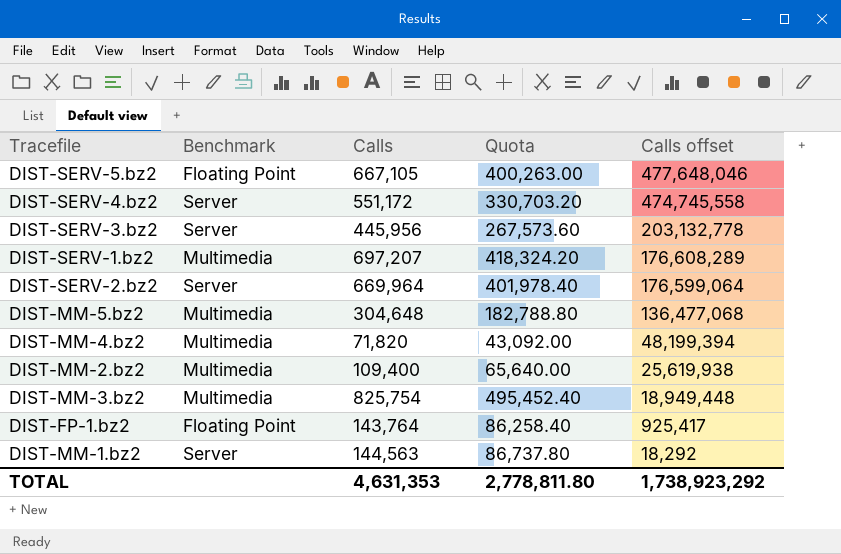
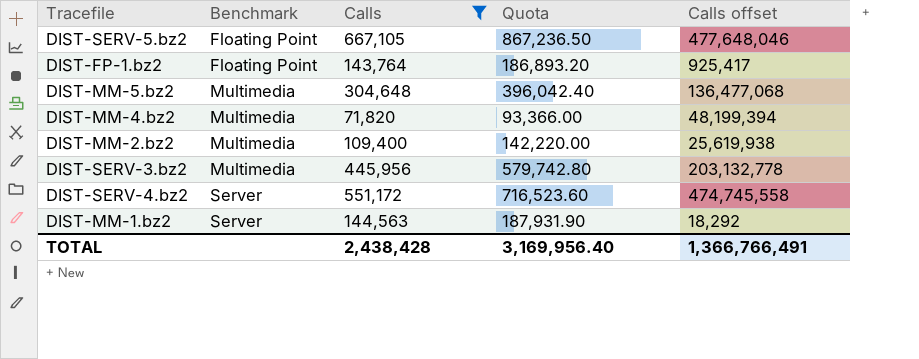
filter: none -> Calls <= 667,105
row order: Calls offset descending -> Benchmark ascending
column Quota | formula: [Calls] * 0.6 -> [Calls] * 1.3
DIST-SERV-3.bz2 | Benchmark: Server -> Multimedia
TOTAL | Calls: 4,631,353 -> 2,438,428
TOTAL | Quota: 2,778,811.80 -> 3,169,956.40
TOTAL | Calls offset: 1,738,923,292 -> 1,366,766,491

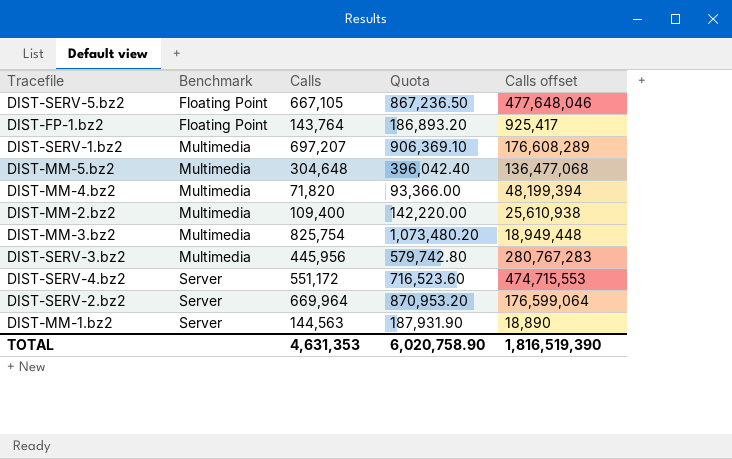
filter: Calls <= 667,105 -> none
DIST-MM-2.bz2 | Calls offset: 25,619,938 -> 25,610,938
DIST-SERV-3.bz2 | Calls offset: 203,132,778 -> 280,767,283
DIST-SERV-4.bz2 | Calls offset: 474,745,558 -> 474,715,553
DIST-MM-1.bz2 | Calls offset: 18,292 -> 18,890
TOTAL | Calls: 2,438,428 -> 4,631,353
TOTAL | Quota: 3,169,956.40 -> 6,020,758.90
TOTAL | Calls offset: 1,366,766,491 -> 1,816,519,390

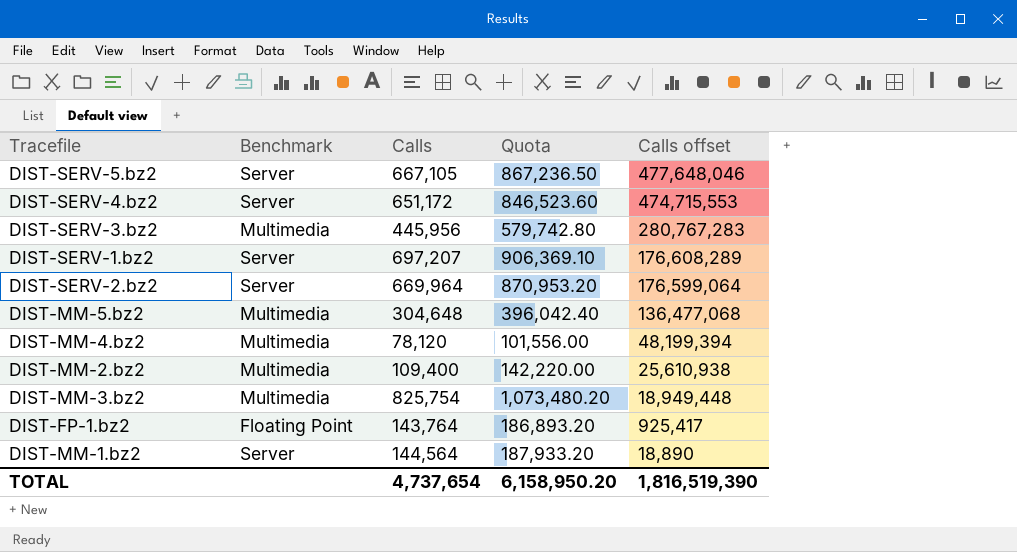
row order: Benchmark ascending -> Calls offset descending
DIST-SERV-5.bz2 | Benchmark: Floating Point -> Server
DIST-SERV-4.bz2 | Calls: 551,172 -> 651,172
DIST-SERV-4.bz2 | Quota: 716,523.60 -> 846,523.60
DIST-SERV-1.bz2 | Benchmark: Multimedia -> Server
DIST-MM-4.bz2 | Calls: 71,820 -> 78,120
DIST-MM-4.bz2 | Quota: 93,366.00 -> 101,556.00
DIST-MM-1.bz2 | Calls: 144,563 -> 144,564
DIST-MM-1.bz2 | Quota: 187,931.90 -> 187,933.20
TOTAL | Calls: 4,631,353 -> 4,737,654
TOTAL | Quota: 6,020,758.90 -> 6,158,950.20

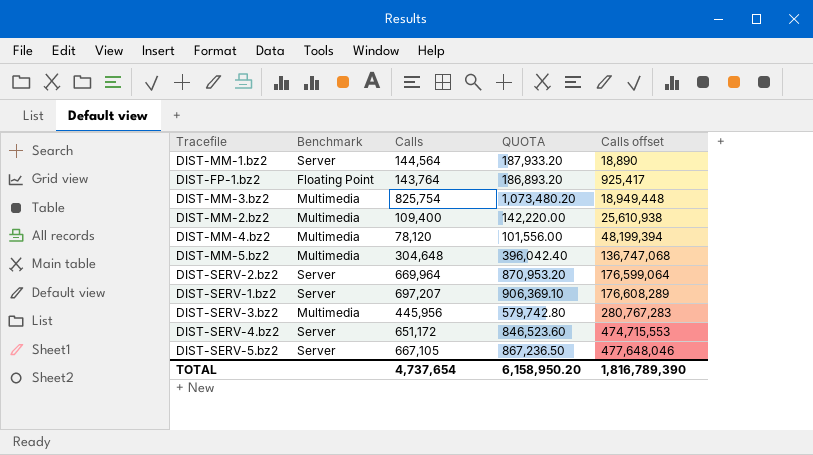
row order: Calls offset descending -> Calls offset ascending
column name: Quota -> QUOTA
DIST-MM-5.bz2 | Calls offset: 136,477,068 -> 136,747,068
TOTAL | Calls offset: 1,816,519,390 -> 1,816,789,390

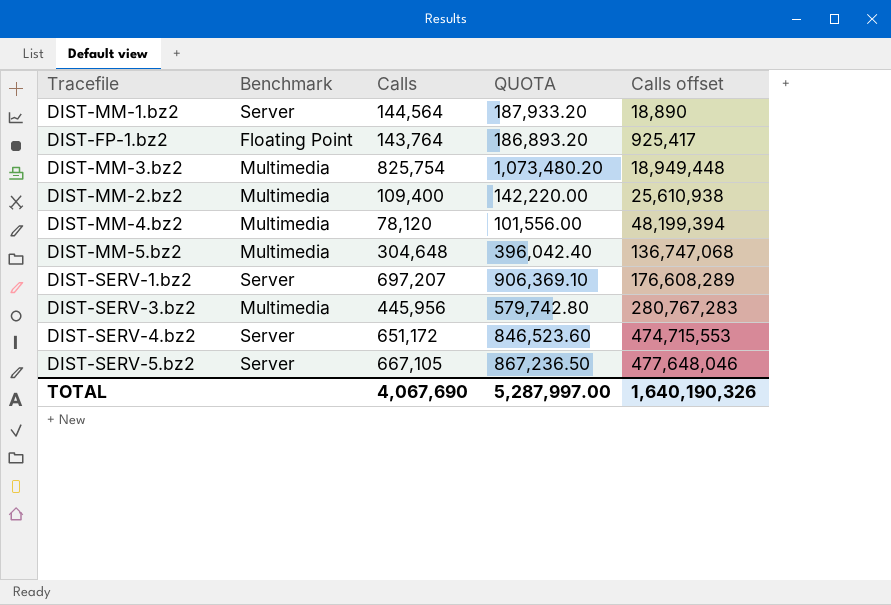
row DIST-SERV-2.bz2: Server | 669,964 | 870,953.20 | 176,599,064 -> none
TOTAL | Calls: 4,737,654 -> 4,067,690
TOTAL | QUOTA: 6,158,950.20 -> 5,287,997.00
TOTAL | Calls offset: 1,816,789,390 -> 1,640,190,326

